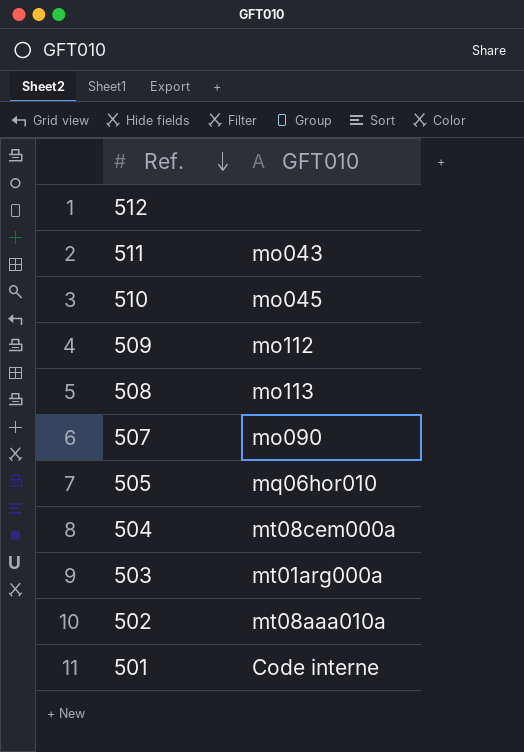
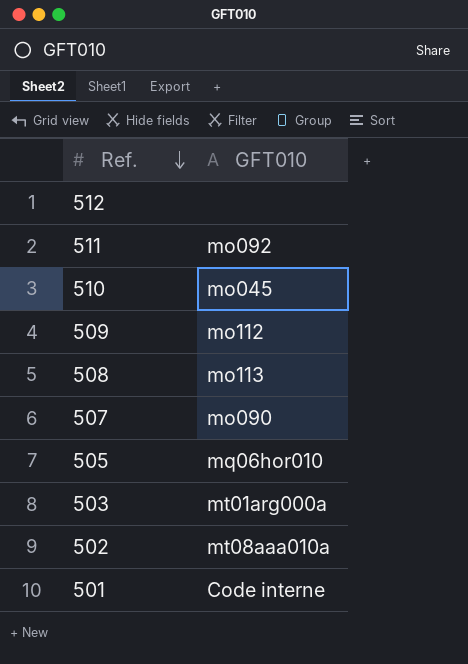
row 504: mt08cem000a -> none
511 | GFT010: mo043 -> mo092

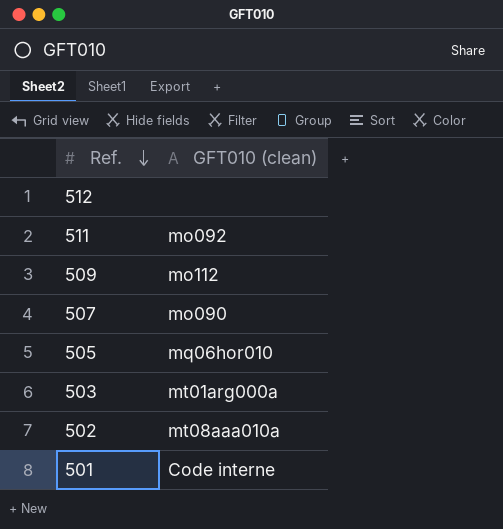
column name: GFT010 -> GFT010 (clean)
row 510: mo045 -> none
row 508: mo113 -> none

